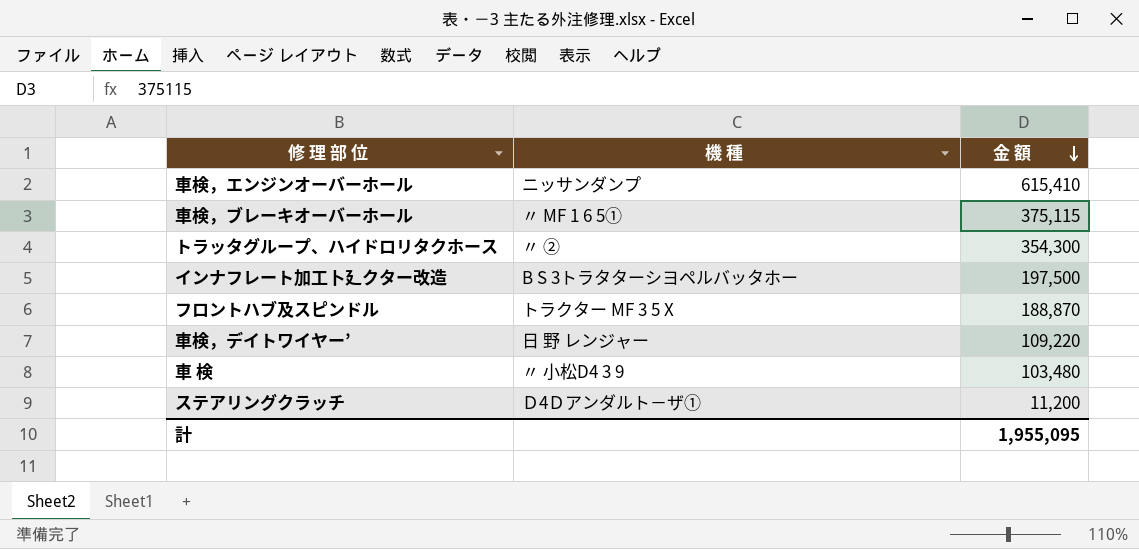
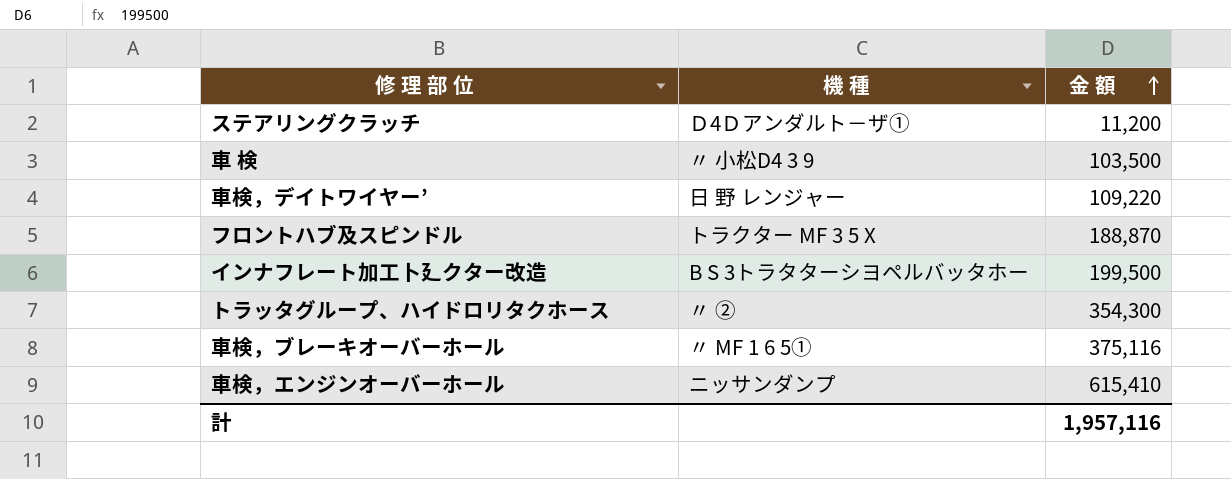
row order: 金 額 descending -> 金 額 ascending
車 検 | 金 額: 103,480 -> 103,500
インナフレート加工卜廴クター改造 | 金 額: 197,500 -> 199,500
車検，ブレーキオーバーホール | 金 額: 375,115 -> 375,116
計 | 金 額: 1,955,095 -> 1,957,116

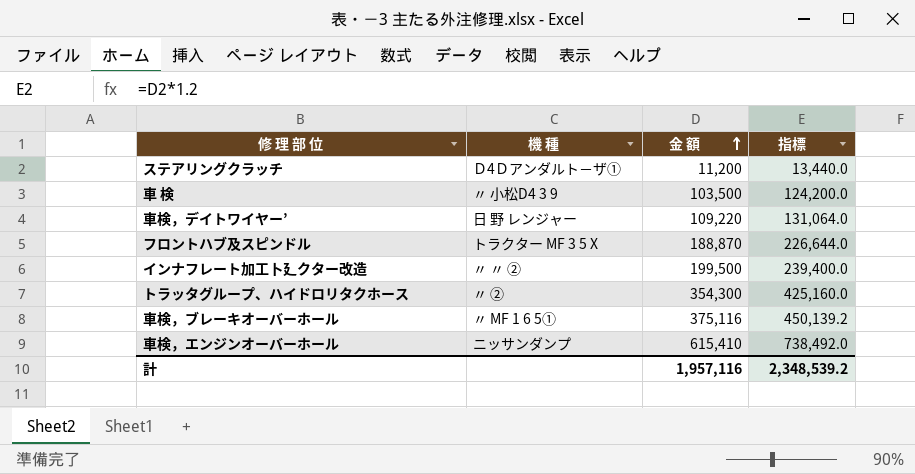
column 指標 | formula: none -> [金 額] * 1.2
インナフレート加工卜廴クター改造 | 機 種: B S 3トラタターシヨペルバッタホー -> 〃 〃 ②

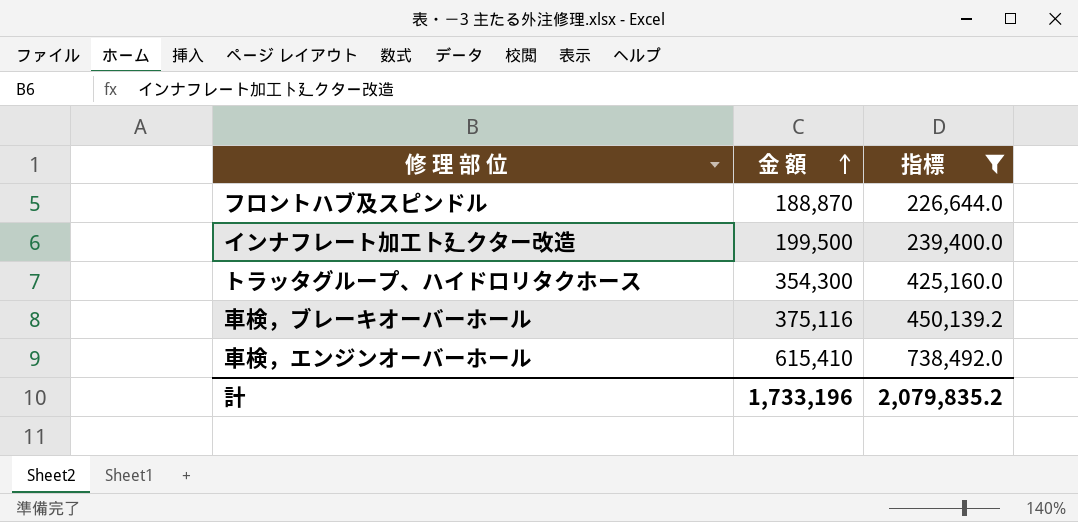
filter: none -> 指標 >= 226,644.0
column 機 種 | position: 2 -> none
計 | 金 額: 1,957,116 -> 1,733,196
計 | 指標: 2,348,539.2 -> 2,079,835.2

